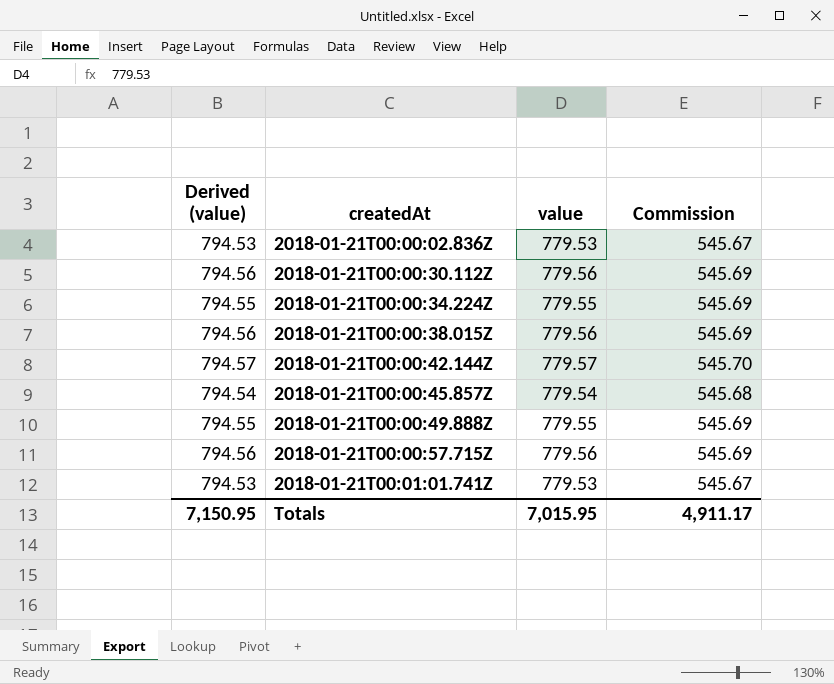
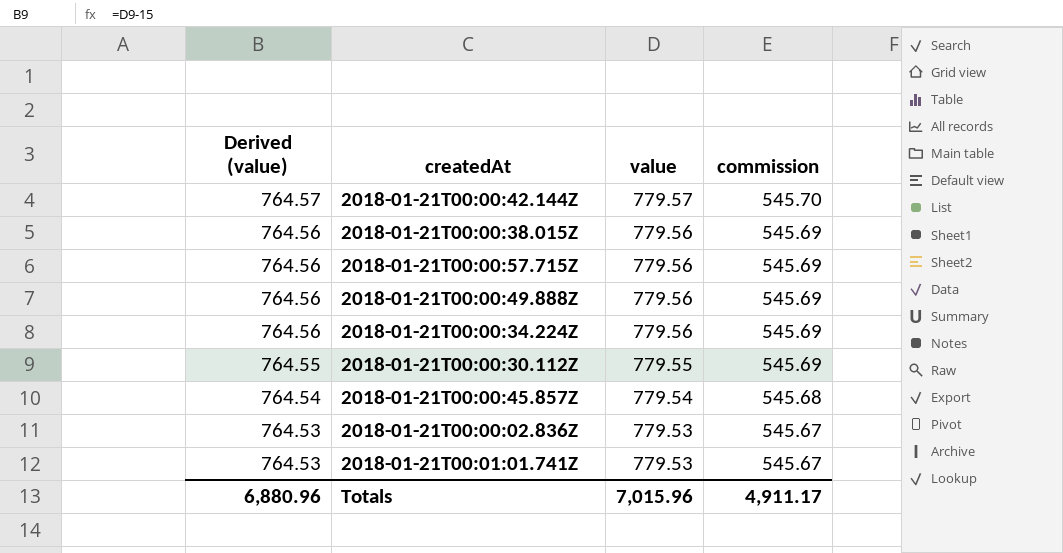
row order: createdAt ascending -> Derived (value) descending
column Derived (value) | formula: [value] + 15 -> [value] - 15
column name: Commission -> commission
2018-01-21T00:00:49.888Z | value: 779.55 -> 779.56
2018-01-21T00:00:34.224Z | value: 779.55 -> 779.56
2018-01-21T00:00:30.112Z | value: 779.56 -> 779.55
Totals | Derived (value): 7,150.95 -> 6,880.96
Totals | value: 7,015.95 -> 7,015.96

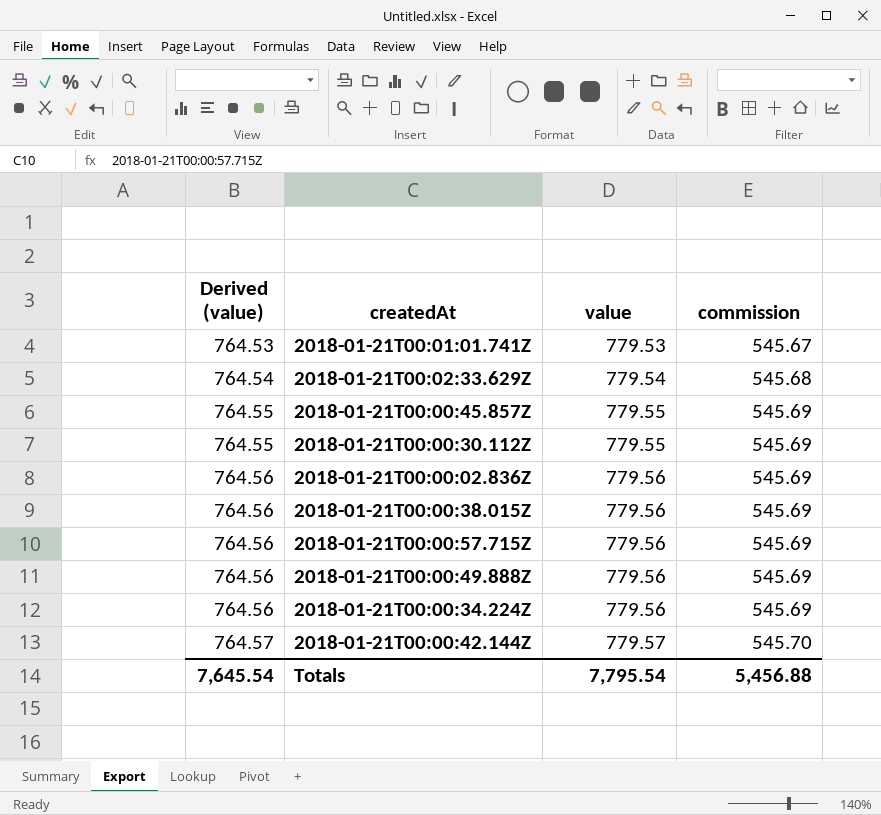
row order: Derived (value) descending -> Derived (value) ascending
row 2018-01-21T00:02:33.629Z: none -> 764.54 | 779.54 | 545.68
2018-01-21T00:00:45.857Z | Derived (value): 764.54 -> 764.55
2018-01-21T00:00:45.857Z | value: 779.54 -> 779.55
2018-01-21T00:00:45.857Z | commission: 545.68 -> 545.69
2018-01-21T00:00:02.836Z | Derived (value): 764.53 -> 764.56
2018-01-21T00:00:02.836Z | value: 779.53 -> 779.56
2018-01-21T00:00:02.836Z | commission: 545.67 -> 545.69
Totals | Derived (value): 6,880.96 -> 7,645.54
Totals | value: 7,015.96 -> 7,795.54
Totals | commission: 4,911.17 -> 5,456.88

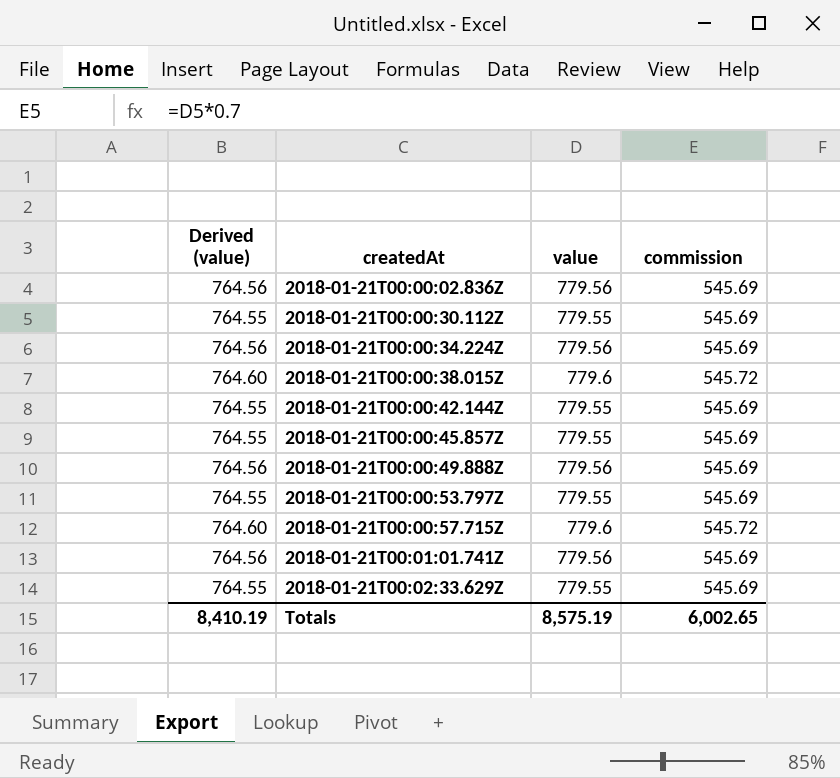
row order: Derived (value) ascending -> createdAt ascending
2018-01-21T00:00:38.015Z | Derived (value): 764.56 -> 764.60
2018-01-21T00:00:38.015Z | value: 779.56 -> 779.6
2018-01-21T00:00:38.015Z | commission: 545.69 -> 545.72
2018-01-21T00:00:42.144Z | Derived (value): 764.57 -> 764.55
2018-01-21T00:00:42.144Z | value: 779.57 -> 779.55
2018-01-21T00:00:42.144Z | commission: 545.70 -> 545.69
row 2018-01-21T00:00:53.797Z: none -> 764.55 | 779.55 | 545.69
2018-01-21T00:00:57.715Z | Derived (value): 764.56 -> 764.60
2018-01-21T00:00:57.715Z | value: 779.56 -> 779.6
2018-01-21T00:00:57.715Z | commission: 545.69 -> 545.72
2018-01-21T00:01:01.741Z | Derived (value): 764.53 -> 764.56
2018-01-21T00:01:01.741Z | value: 779.53 -> 779.56
2018-01-21T00:01:01.741Z | commission: 545.67 -> 545.69
2018-01-21T00:02:33.629Z | Derived (value): 764.54 -> 764.55
2018-01-21T00:02:33.629Z | value: 779.54 -> 779.55
2018-01-21T00:02:33.629Z | commission: 545.68 -> 545.69
Totals | Derived (value): 7,645.54 -> 8,410.19
Totals | value: 7,795.54 -> 8,575.19
Totals | commission: 5,456.88 -> 6,002.65

